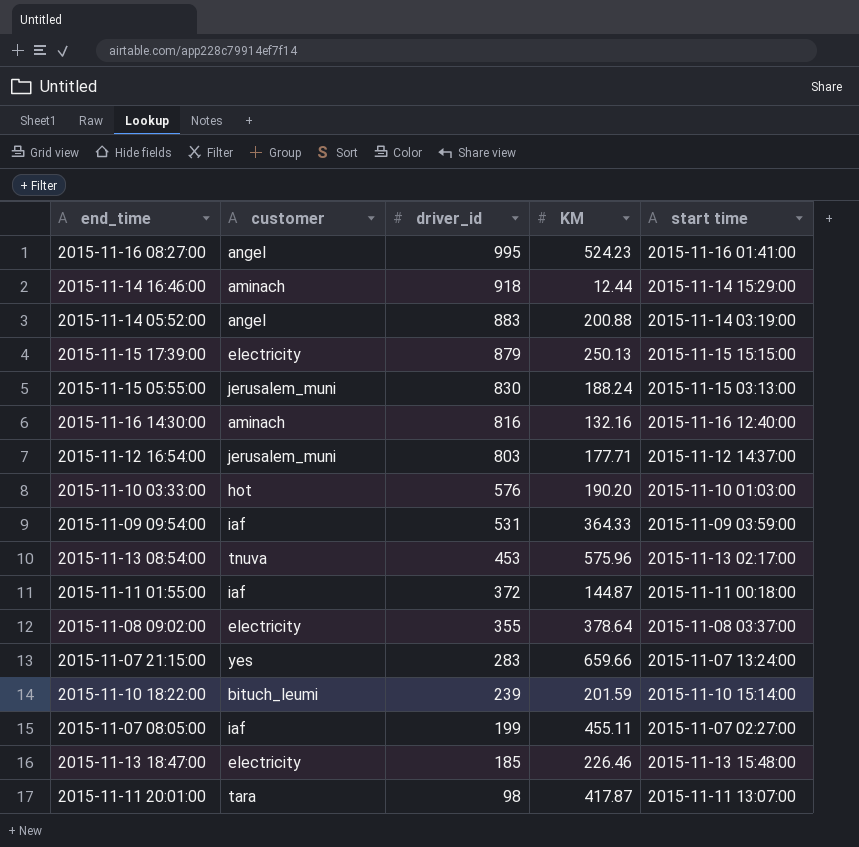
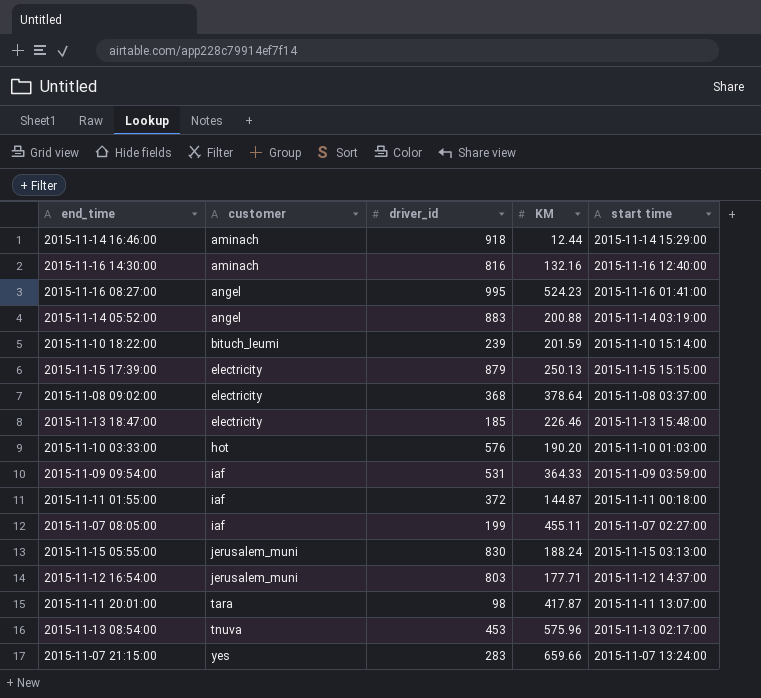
row order: driver_id descending -> customer ascending
2015-11-08 09:02:00 | driver_id: 355 -> 368

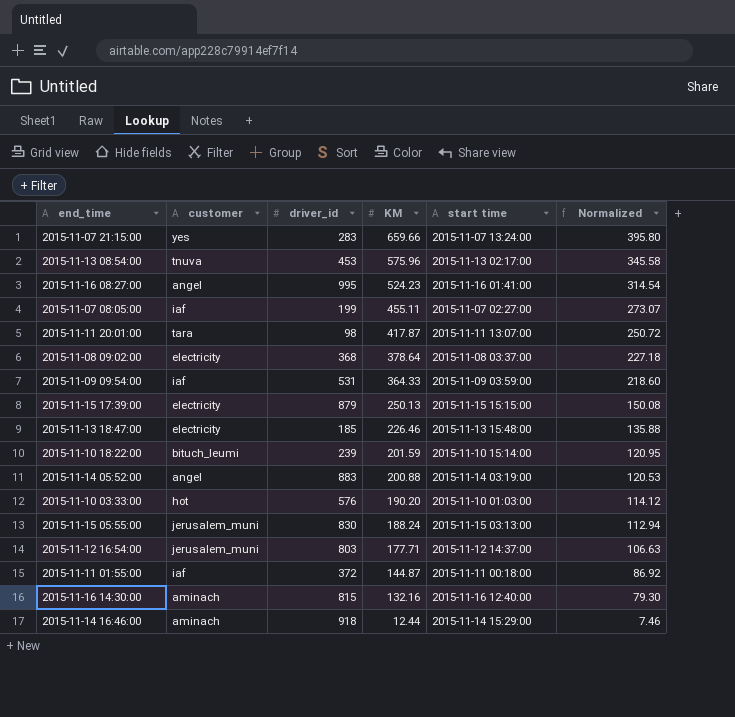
row order: customer ascending -> KM descending
column Normalized | formula: none -> [KM] * 0.6
2015-11-16 14:30:00 | driver_id: 816 -> 815

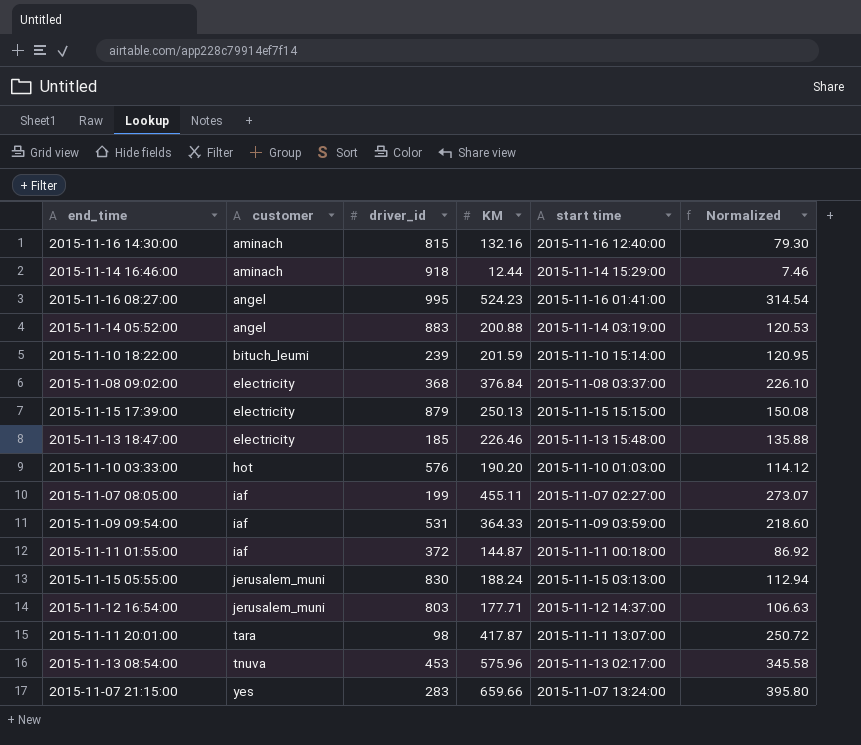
row order: KM descending -> customer ascending
2015-11-08 09:02:00 | KM: 378.64 -> 376.84
2015-11-08 09:02:00 | Normalized: 227.18 -> 226.10

